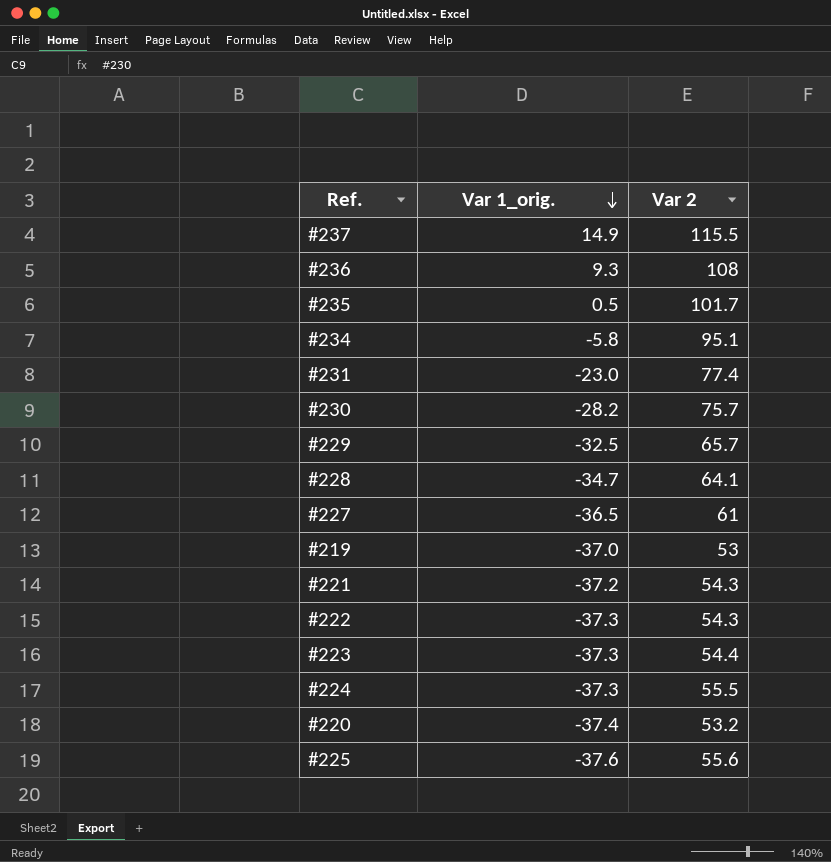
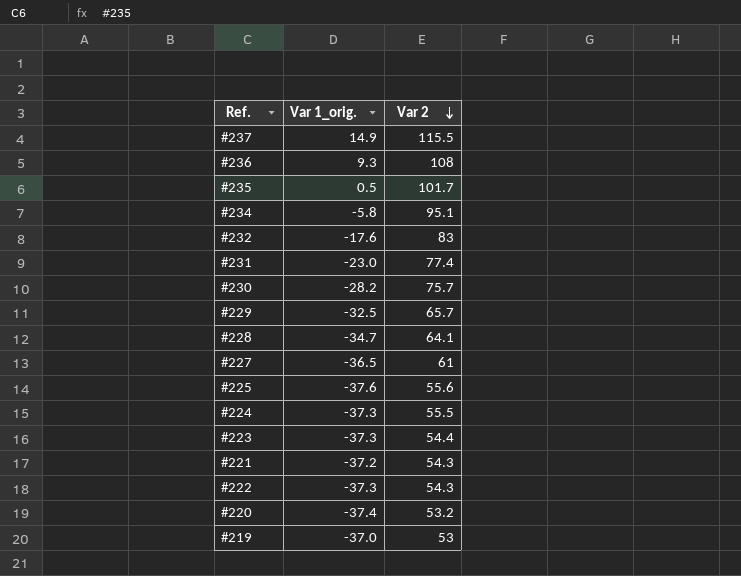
row order: Var 1_orig. descending -> Var 2 descending
row #232: none -> -17.6 | 83

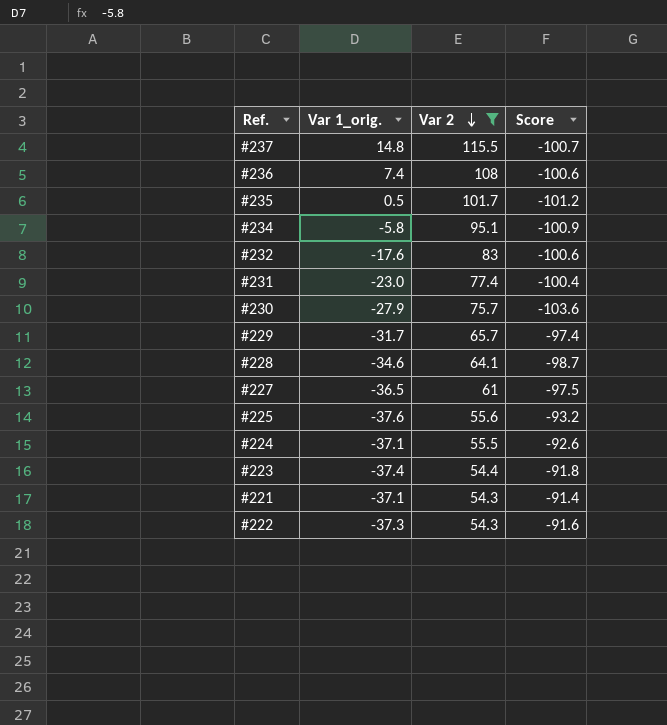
filter: none -> Var 2 >= 54.3
column Score | formula: none -> [Var 1_orig.] - [Var 2]
#237 | Var 1_orig.: 14.9 -> 14.8
#236 | Var 1_orig.: 9.3 -> 7.4
#230 | Var 1_orig.: -28.2 -> -27.9
#229 | Var 1_orig.: -32.5 -> -31.7
#228 | Var 1_orig.: -34.7 -> -34.6
#224 | Var 1_orig.: -37.3 -> -37.1
#223 | Var 1_orig.: -37.3 -> -37.4
#221 | Var 1_orig.: -37.2 -> -37.1

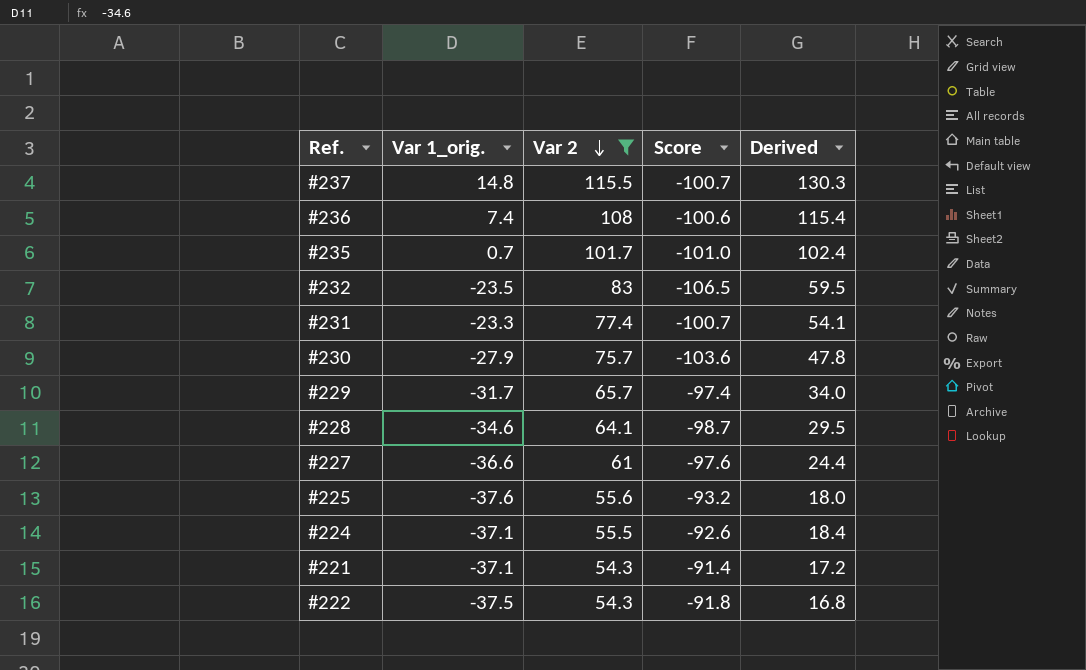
column Derived | formula: none -> [Var 1_orig.] + [Var 2]
row #234: -5.8 | 95.1 | -100.9 -> none
row #223: -37.4 | 54.4 | -91.8 -> none
#235 | Var 1_orig.: 0.5 -> 0.7
#235 | Score: -101.2 -> -101.0
#232 | Var 1_orig.: -17.6 -> -23.5
#232 | Score: -100.6 -> -106.5
#231 | Var 1_orig.: -23.0 -> -23.3
#231 | Score: -100.4 -> -100.7
#227 | Var 1_orig.: -36.5 -> -36.6
#227 | Score: -97.5 -> -97.6
#222 | Var 1_orig.: -37.3 -> -37.5
#222 | Score: -91.6 -> -91.8

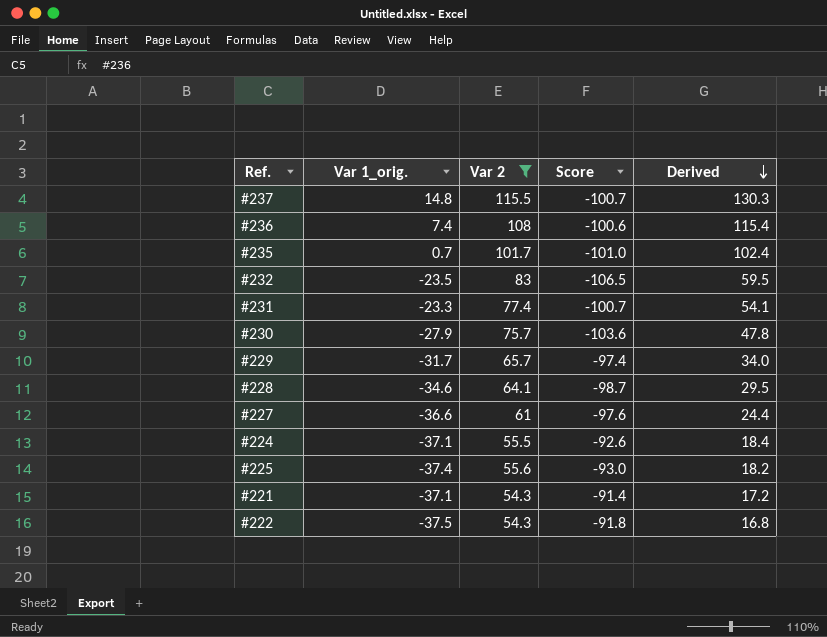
row order: Var 2 descending -> Derived descending
#225 | Var 1_orig.: -37.6 -> -37.4
#225 | Score: -93.2 -> -93.0
#225 | Derived: 18.0 -> 18.2

